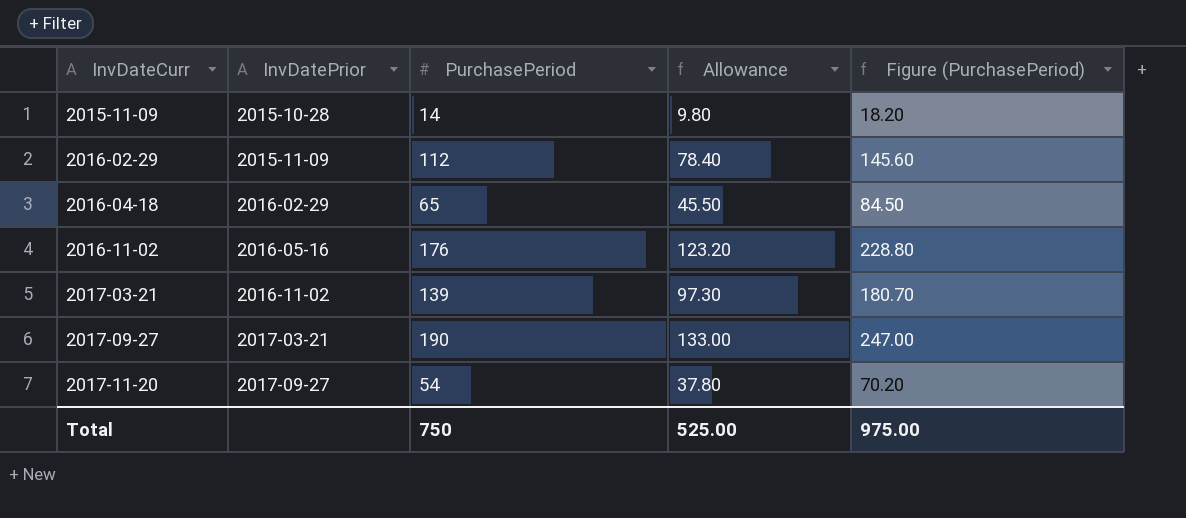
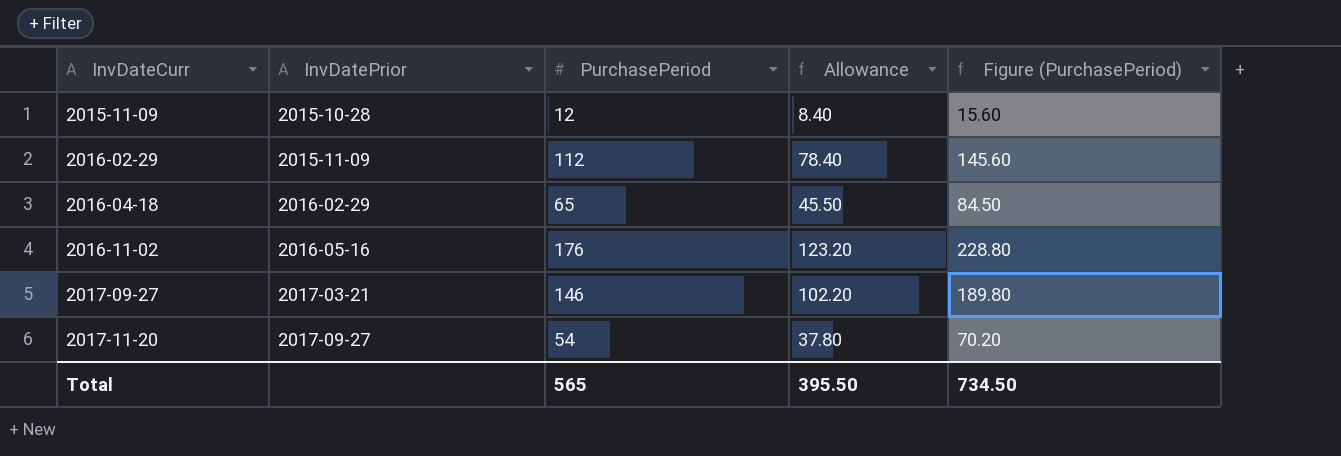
row 2017-03-21: 2016-11-02 | 139 | 97.30 | 180.70 -> none
2015-11-09 | PurchasePeriod: 14 -> 12
2015-11-09 | Allowance: 9.80 -> 8.40
2015-11-09 | Figure (PurchasePeriod): 18.20 -> 15.60
2017-09-27 | PurchasePeriod: 190 -> 146
2017-09-27 | Allowance: 133.00 -> 102.20
2017-09-27 | Figure (PurchasePeriod): 247.00 -> 189.80
Total | PurchasePeriod: 750 -> 565
Total | Allowance: 525.00 -> 395.50
Total | Figure (PurchasePeriod): 975.00 -> 734.50

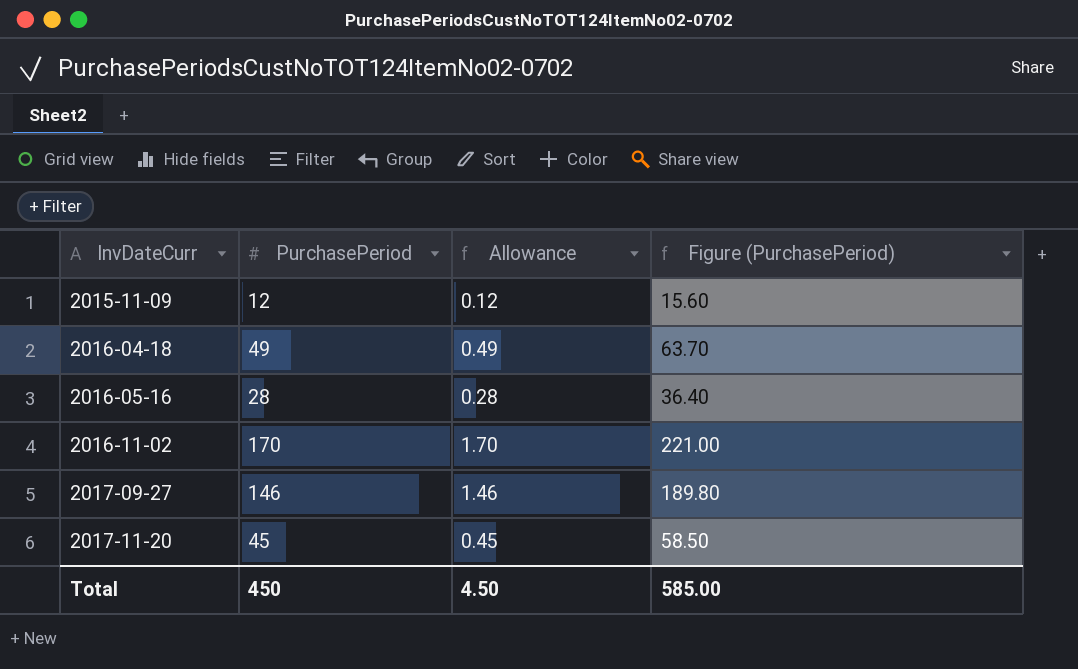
column InvDatePrior | position: 2 -> none
column Allowance | formula: [PurchasePeriod] * 0.7 -> [PurchasePeriod] * 0.01
row 2016-02-29: 2015-11-09 | 112 | 78.40 | 145.60 -> none
2016-04-18 | PurchasePeriod: 65 -> 49
2016-04-18 | Figure (PurchasePeriod): 84.50 -> 63.70
row 2016-05-16: none -> 28 | 0.28 | 36.40
2016-11-02 | PurchasePeriod: 176 -> 170
2016-11-02 | Figure (PurchasePeriod): 228.80 -> 221.00
2017-11-20 | PurchasePeriod: 54 -> 45
2017-11-20 | Figure (PurchasePeriod): 70.20 -> 58.50
Total | PurchasePeriod: 565 -> 450
Total | Allowance: 395.50 -> 4.50
Total | Figure (PurchasePeriod): 734.50 -> 585.00

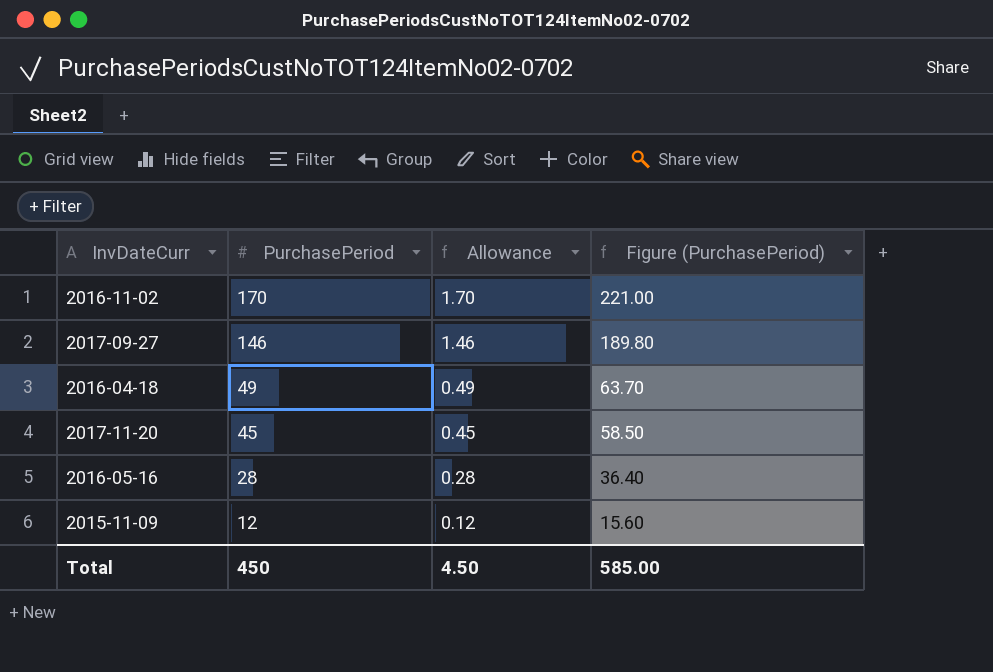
row order: InvDateCurr ascending -> PurchasePeriod descending

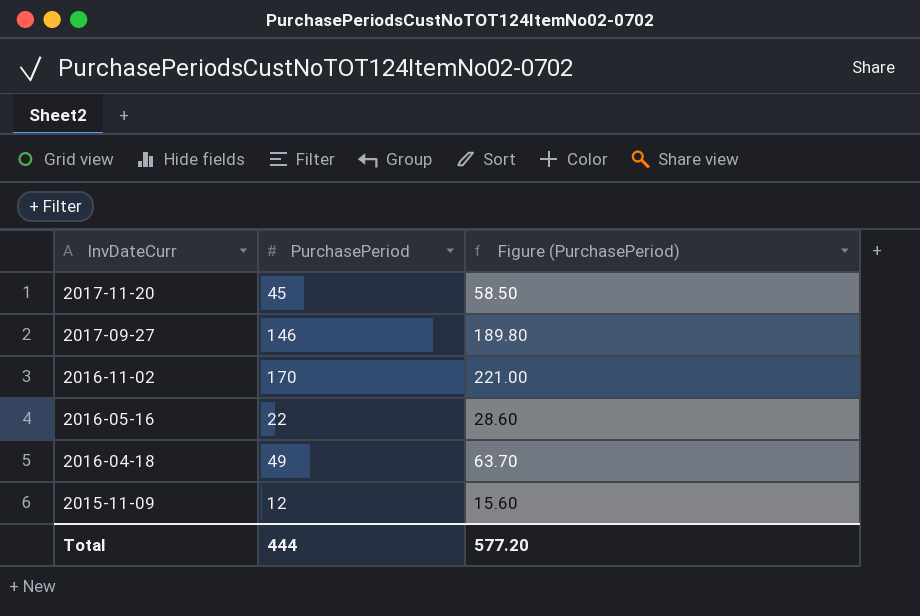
row order: PurchasePeriod descending -> InvDateCurr descending
column Allowance | formula: [PurchasePeriod] * 0.01 -> none
2016-05-16 | PurchasePeriod: 28 -> 22
2016-05-16 | Figure (PurchasePeriod): 36.40 -> 28.60
Total | PurchasePeriod: 450 -> 444
Total | Figure (PurchasePeriod): 585.00 -> 577.20

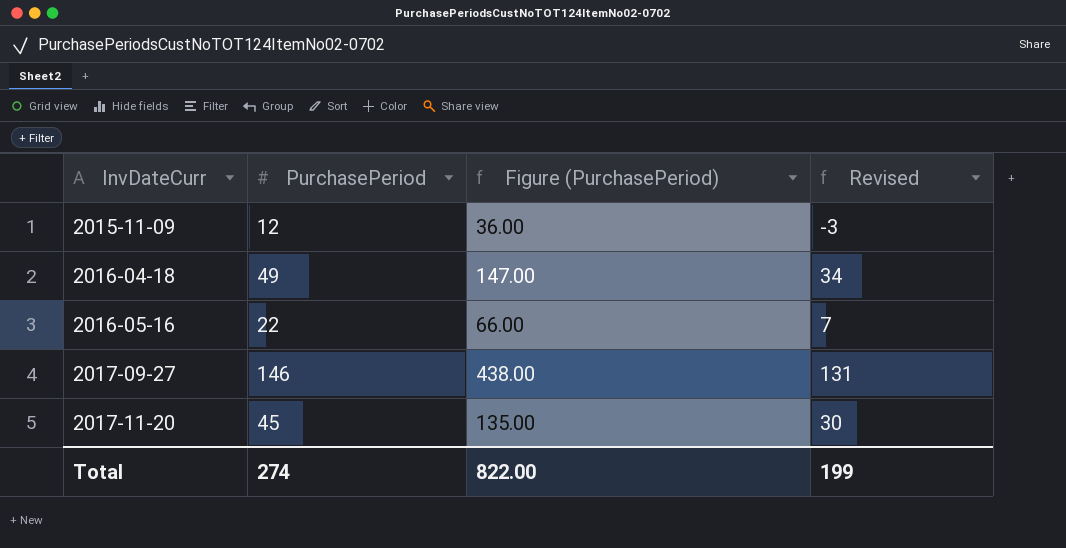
row order: InvDateCurr descending -> InvDateCurr ascending
column Figure (PurchasePeriod) | formula: [PurchasePeriod] * 1.3 -> [PurchasePeriod] * 3
column Revised | formula: none -> [PurchasePeriod] - 15
row 2016-11-02: 170 | 221.00 -> none
Total | PurchasePeriod: 444 -> 274
Total | Figure (PurchasePeriod): 577.20 -> 822.00

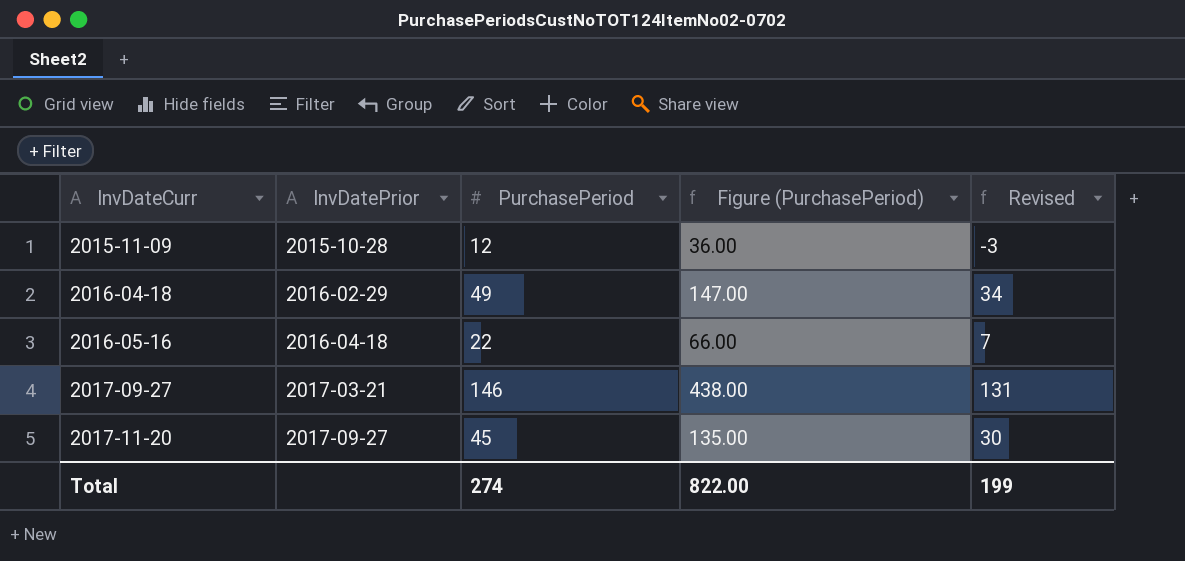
column InvDatePrior | position: none -> 2

